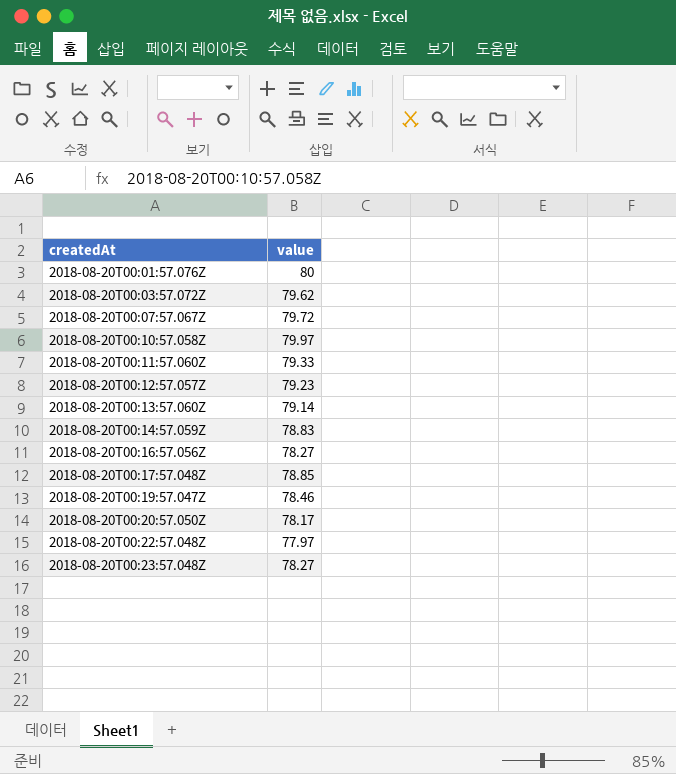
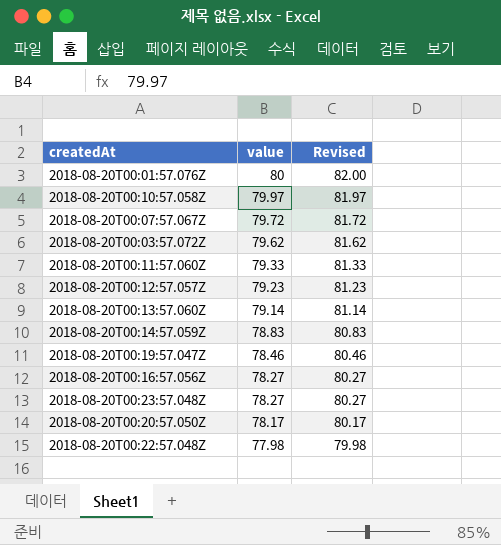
row order: createdAt ascending -> value descending
column Revised | formula: none -> [value] + 2
row 2018-08-20T00:17:57.048Z: 78.85 -> none
2018-08-20T00:22:57.048Z | value: 77.97 -> 77.98

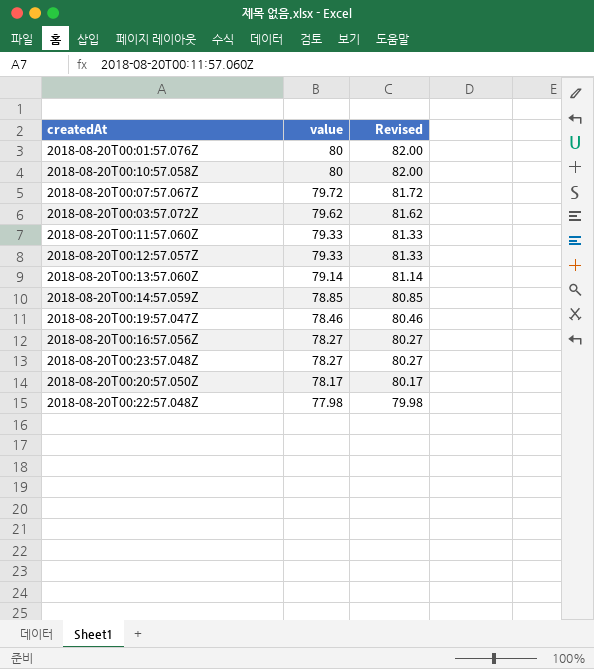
2018-08-20T00:10:57.058Z | value: 79.97 -> 80
2018-08-20T00:10:57.058Z | Revised: 81.97 -> 82.00
2018-08-20T00:12:57.057Z | value: 79.23 -> 79.33
2018-08-20T00:12:57.057Z | Revised: 81.23 -> 81.33
2018-08-20T00:14:57.059Z | value: 78.83 -> 78.85
2018-08-20T00:14:57.059Z | Revised: 80.83 -> 80.85

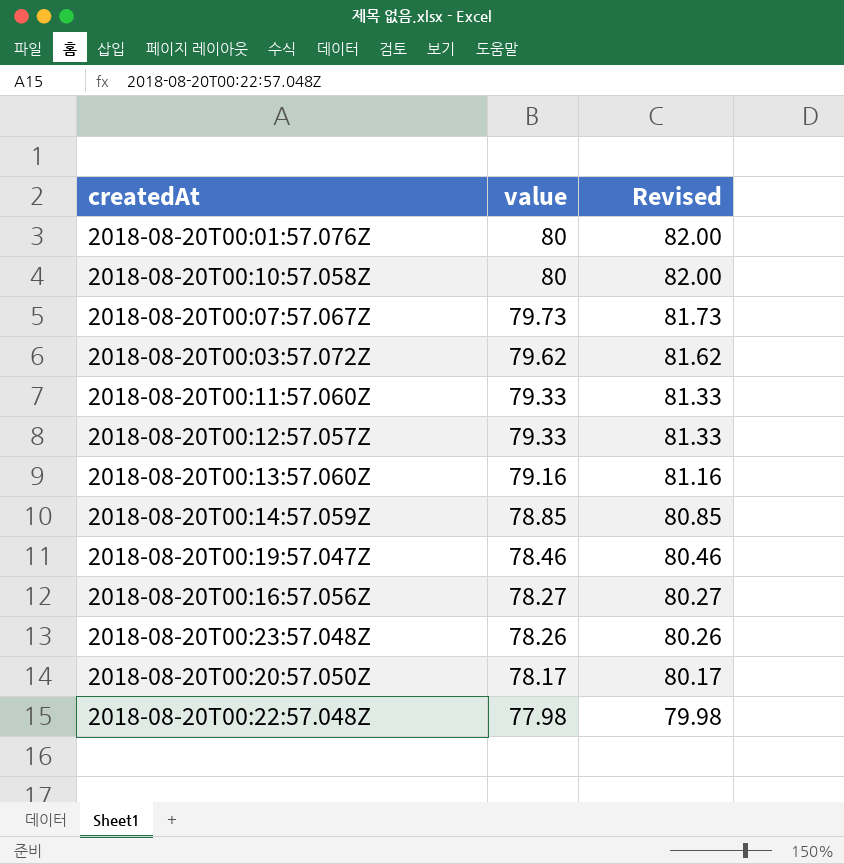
2018-08-20T00:07:57.067Z | value: 79.72 -> 79.73
2018-08-20T00:07:57.067Z | Revised: 81.72 -> 81.73
2018-08-20T00:13:57.060Z | value: 79.14 -> 79.16
2018-08-20T00:13:57.060Z | Revised: 81.14 -> 81.16
2018-08-20T00:23:57.048Z | value: 78.27 -> 78.26
2018-08-20T00:23:57.048Z | Revised: 80.27 -> 80.26

